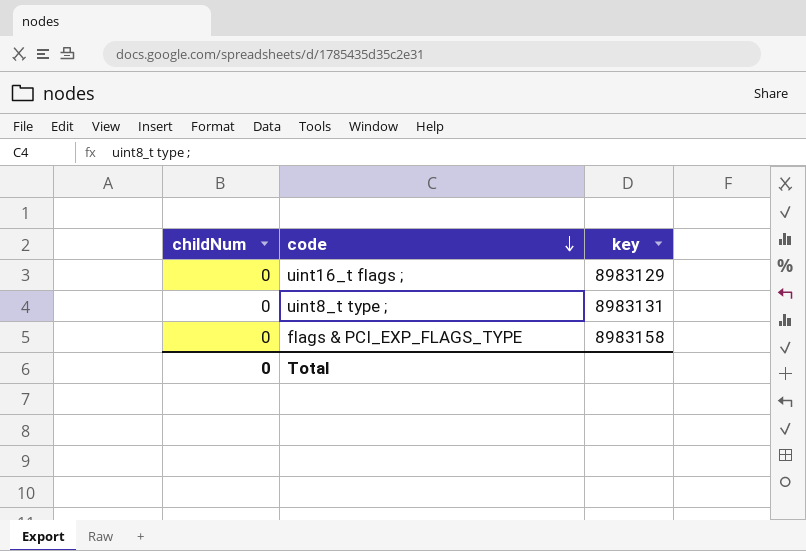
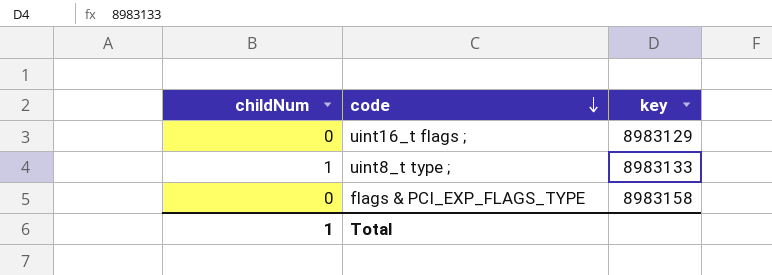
uint8_t type ; | childNum: 0 -> 1
uint8_t type ; | key: 8983131 -> 8983133
Total | childNum: 0 -> 1

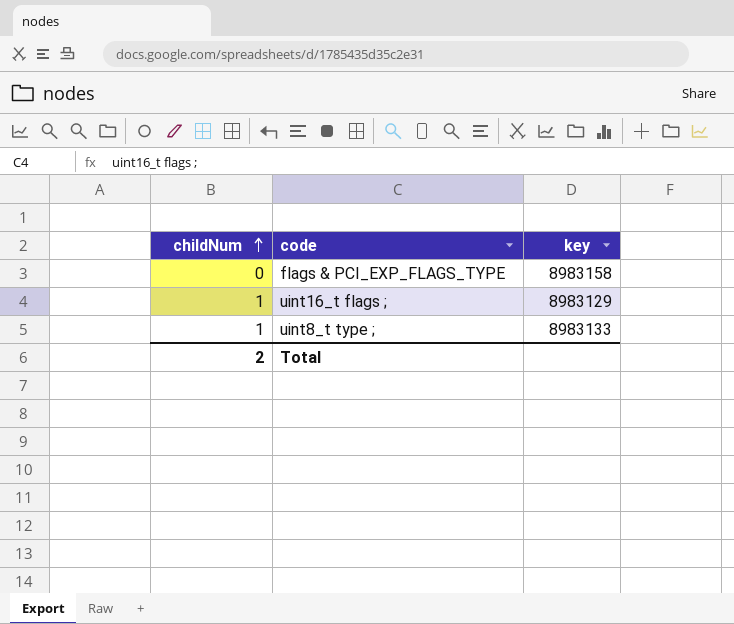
row order: code descending -> childNum ascending
uint16_t flags ; | childNum: 0 -> 1
Total | childNum: 1 -> 2

